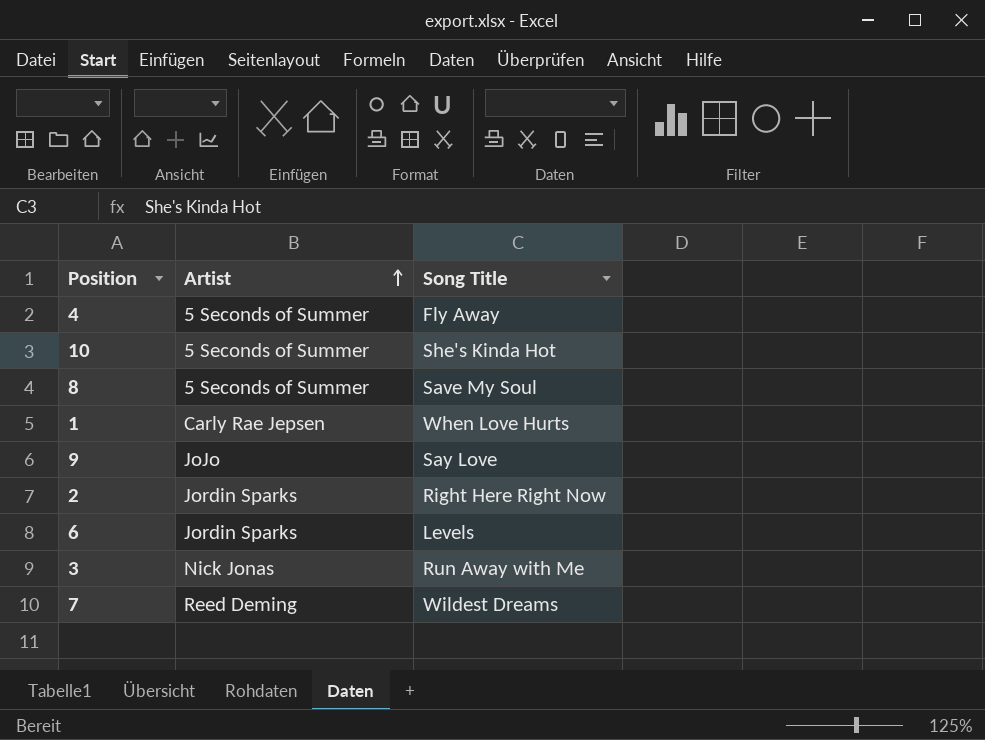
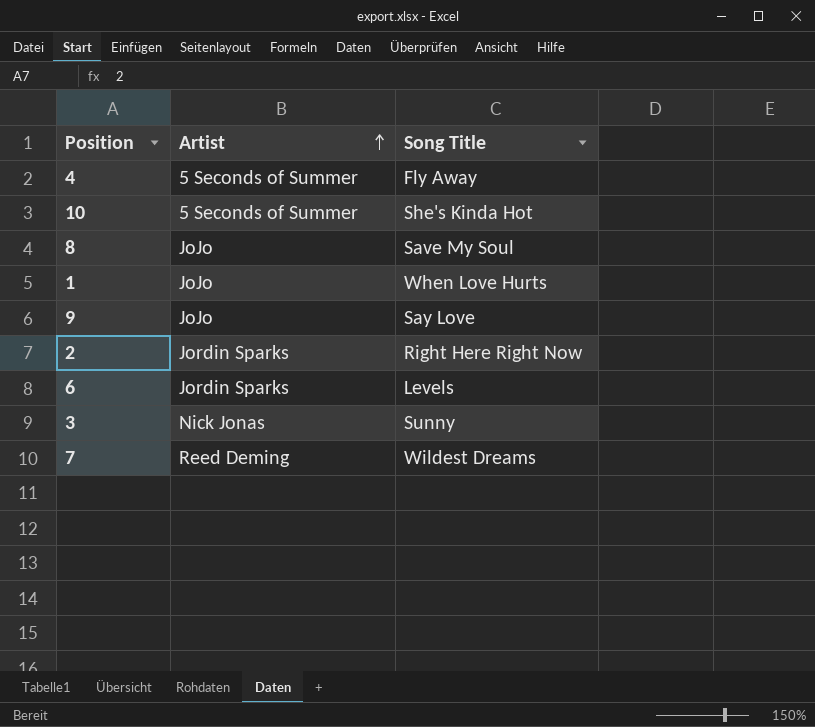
8 | Artist: 5 Seconds of Summer -> JoJo
1 | Artist: Carly Rae Jepsen -> JoJo
3 | Song Title: Run Away with Me -> Sunny

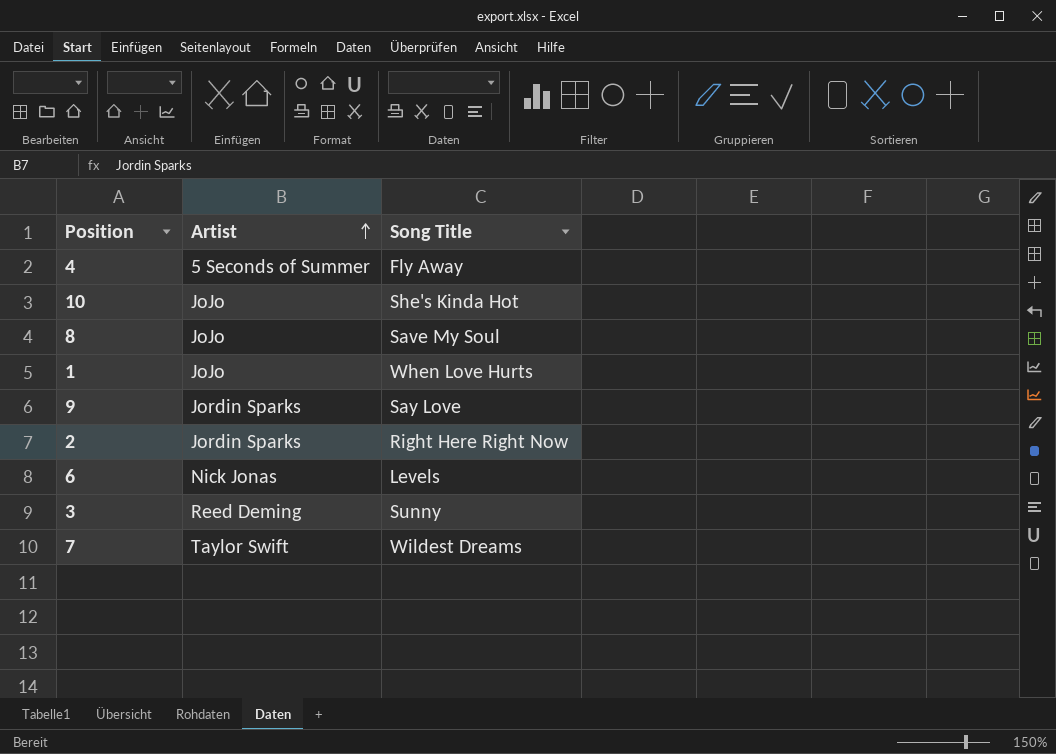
10 | Artist: 5 Seconds of Summer -> JoJo
9 | Artist: JoJo -> Jordin Sparks
6 | Artist: Jordin Sparks -> Nick Jonas
3 | Artist: Nick Jonas -> Reed Deming
7 | Artist: Reed Deming -> Taylor Swift

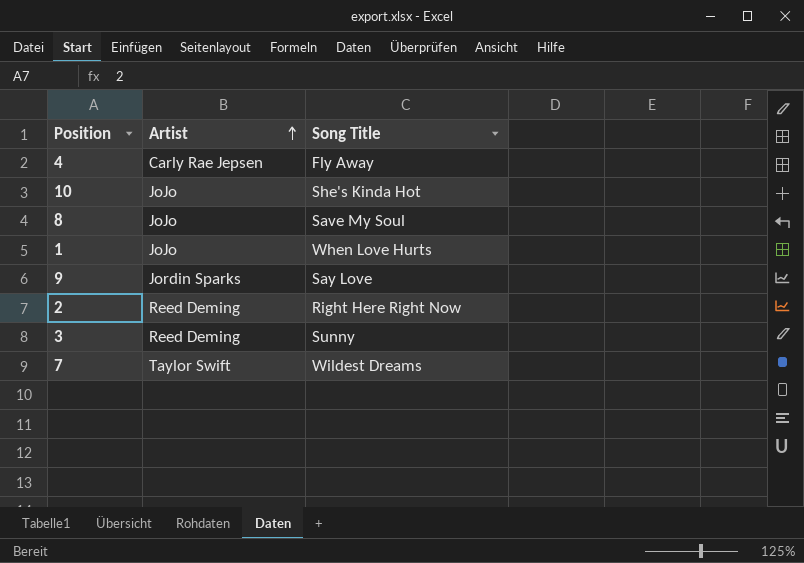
row 6: Nick Jonas | Levels -> none
4 | Artist: 5 Seconds of Summer -> Carly Rae Jepsen
2 | Artist: Jordin Sparks -> Reed Deming

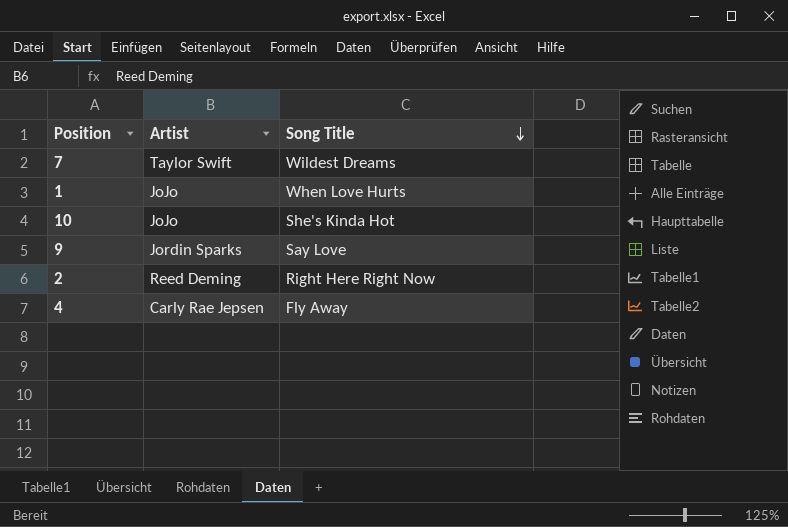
row order: Artist ascending -> Song Title descending
row 8: JoJo | Save My Soul -> none
row 3: Reed Deming | Sunny -> none

